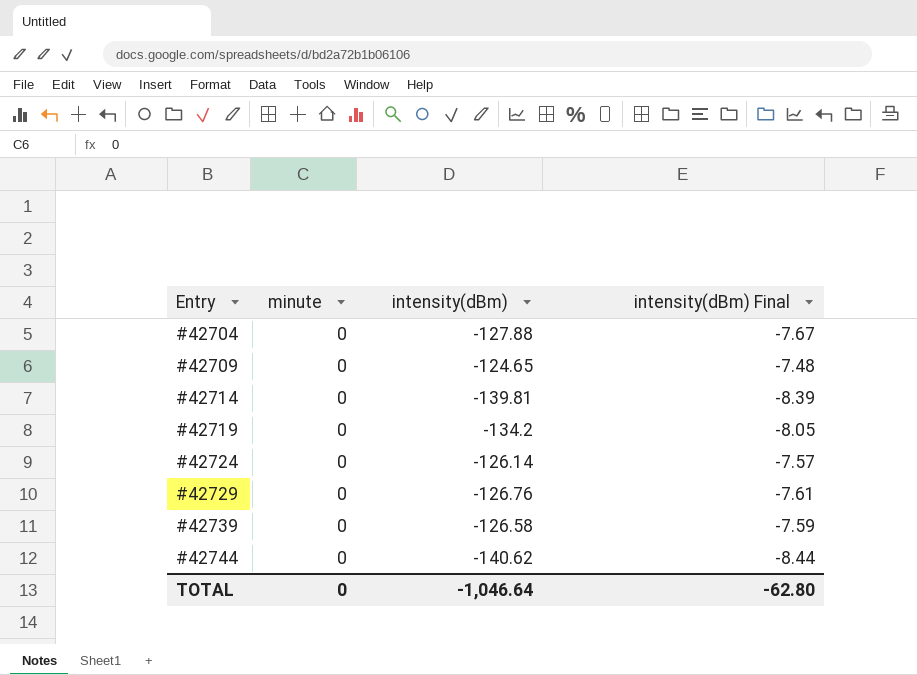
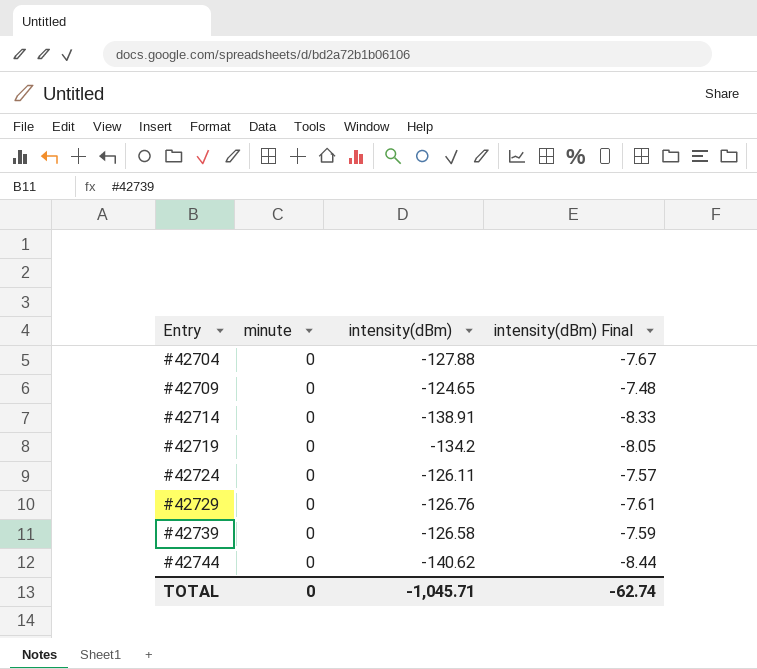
#42714 | intensity(dBm): -139.81 -> -138.91
#42714 | intensity(dBm) Final: -8.39 -> -8.33
#42724 | intensity(dBm): -126.14 -> -126.11
TOTAL | intensity(dBm): -1,046.64 -> -1,045.71
TOTAL | intensity(dBm) Final: -62.80 -> -62.74

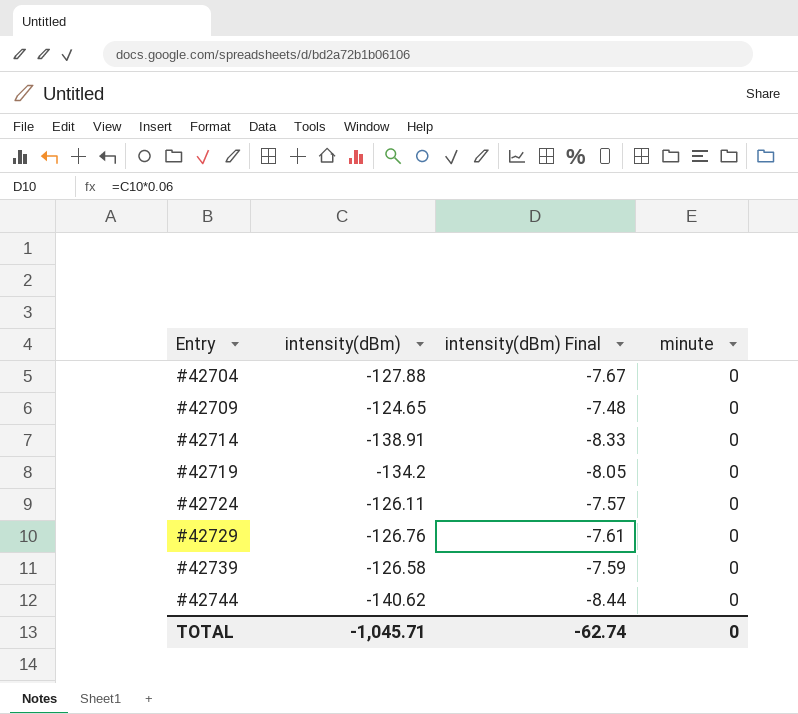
column minute | position: 2 -> 4

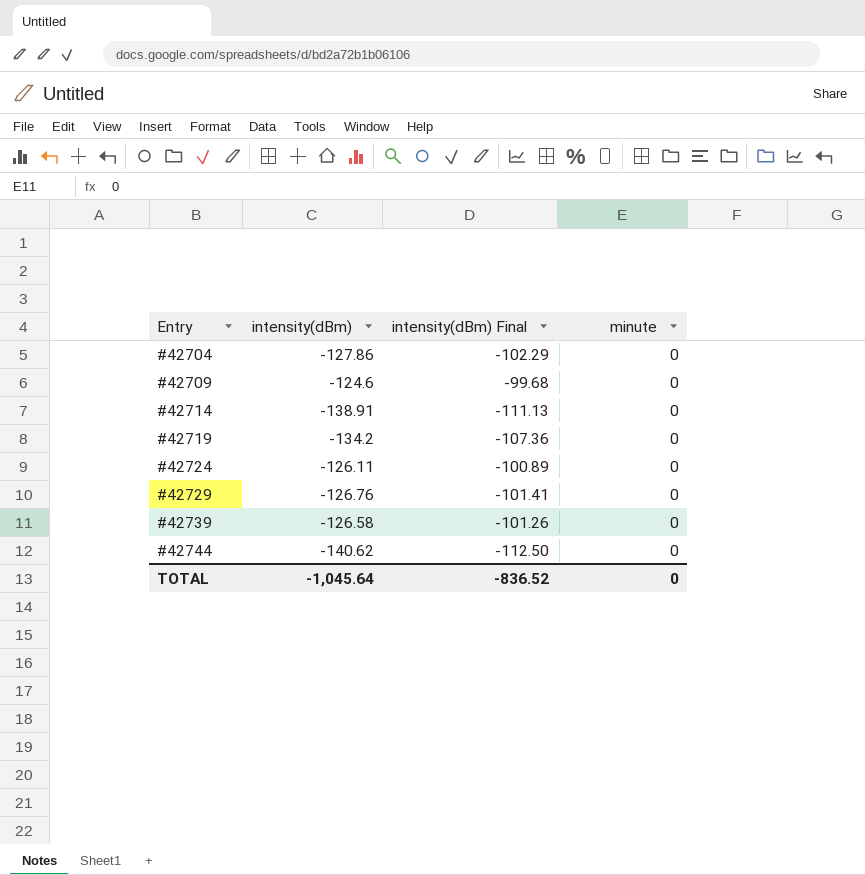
column intensity(dBm) Final | formula: [intensity(dBm)] * 0.06 -> [intensity(dBm)] * 0.8
#42704 | intensity(dBm): -127.88 -> -127.86
#42709 | intensity(dBm): -124.65 -> -124.6
TOTAL | intensity(dBm): -1,045.71 -> -1,045.64
TOTAL | intensity(dBm) Final: -62.74 -> -836.52

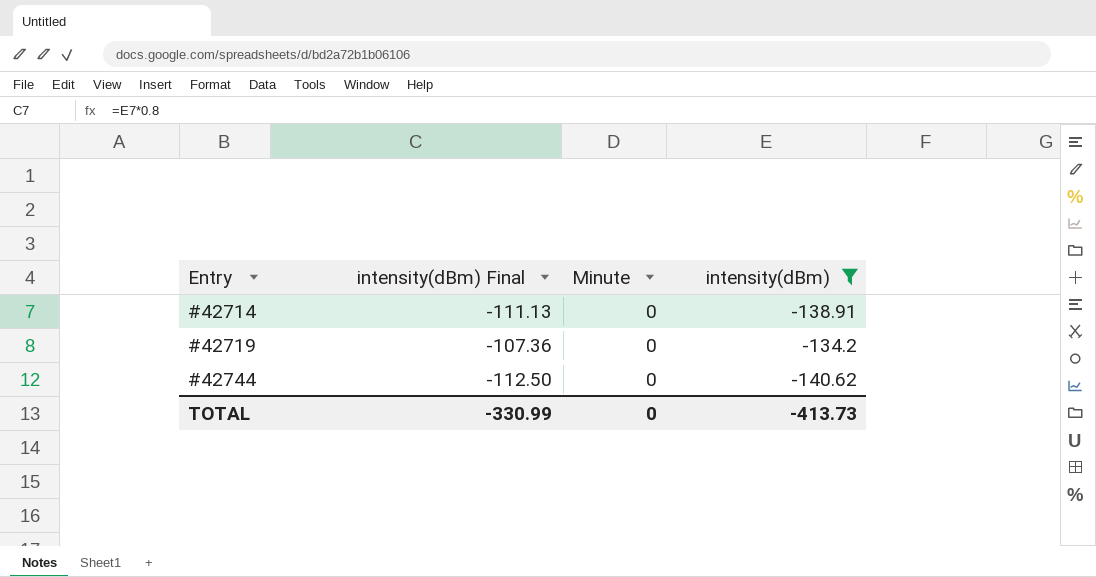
filter: none -> intensity(dBm) <= -134.2
column name: minute -> Minute
column intensity(dBm) | position: 2 -> 4
TOTAL | intensity(dBm) Final: -836.52 -> -330.99
TOTAL | intensity(dBm): -1,045.64 -> -413.73

